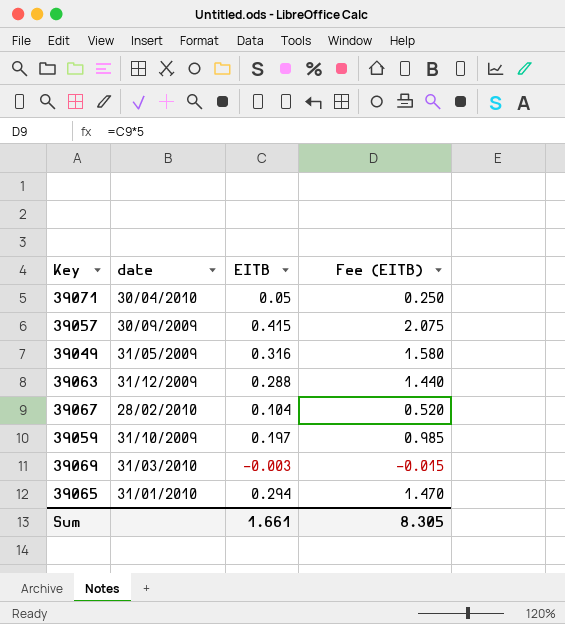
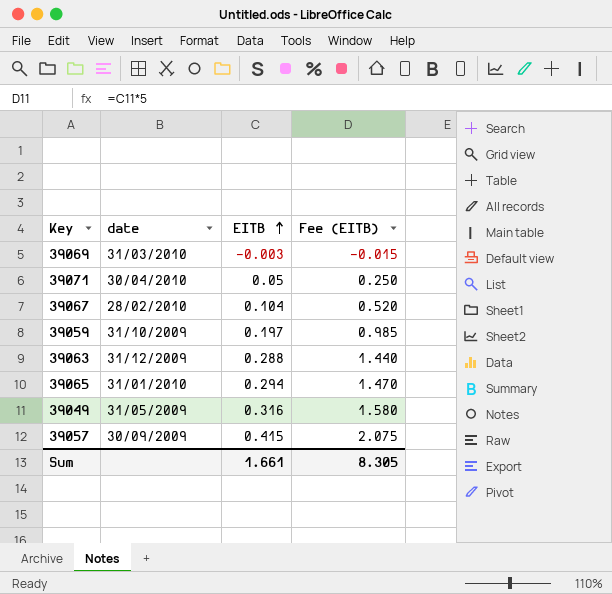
row order: none -> EITB ascending

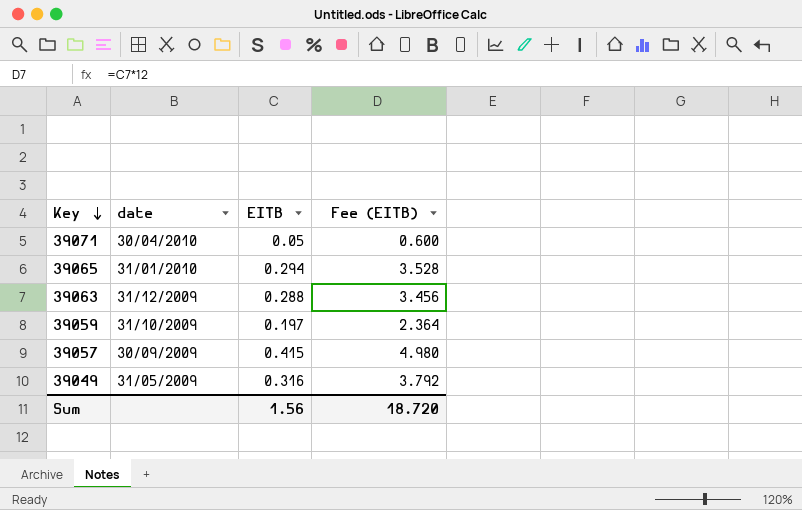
row order: EITB ascending -> Key descending
column Fee (EITB) | formula: [EITB] * 5 -> [EITB] * 12
row 39069: 31/03/2010 | -0.003 | -0.015 -> none
row 39067: 28/02/2010 | 0.104 | 0.520 -> none
Sum | EITB: 1.661 -> 1.56
Sum | Fee (EITB): 8.305 -> 18.720

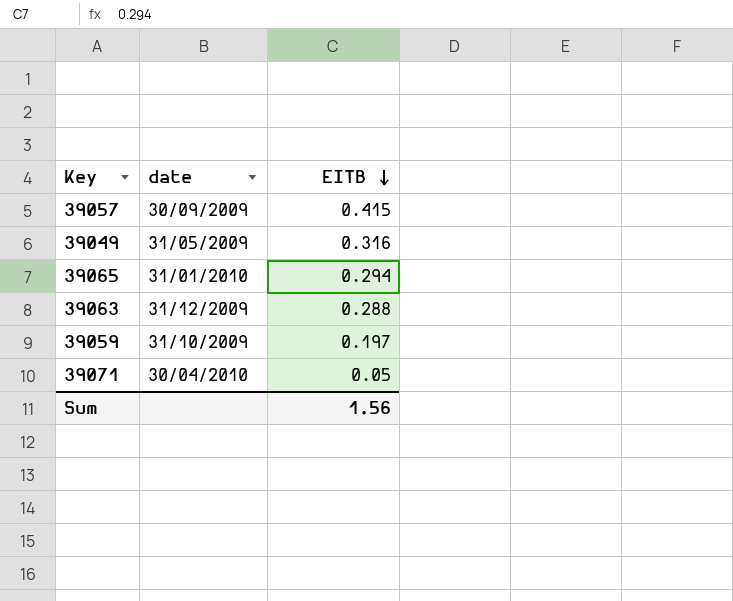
row order: Key descending -> EITB descending
column Fee (EITB) | formula: [EITB] * 12 -> none

